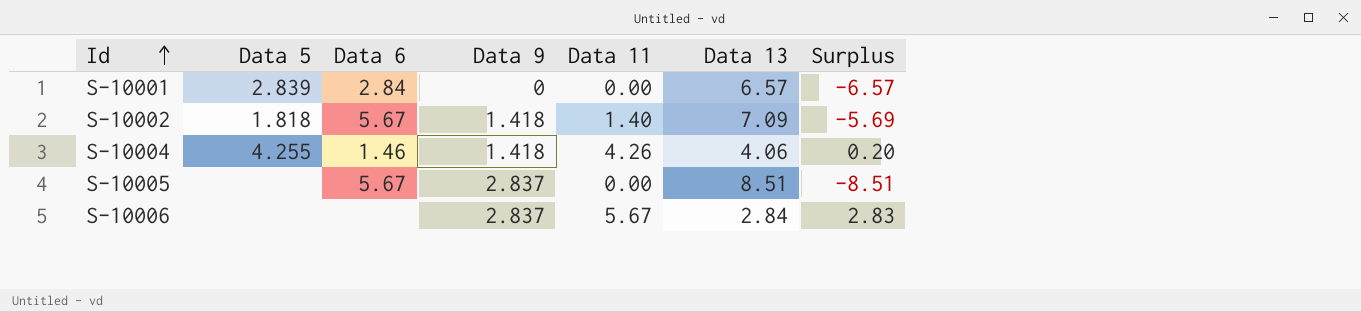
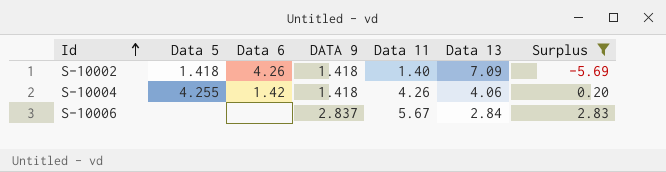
filter: none -> Surplus >= -5.69
column name: Data 9 -> DATA 9
S-10002 | Data 5: 1.818 -> 1.418
S-10002 | Data 6: 5.67 -> 4.26
S-10004 | Data 6: 1.46 -> 1.42

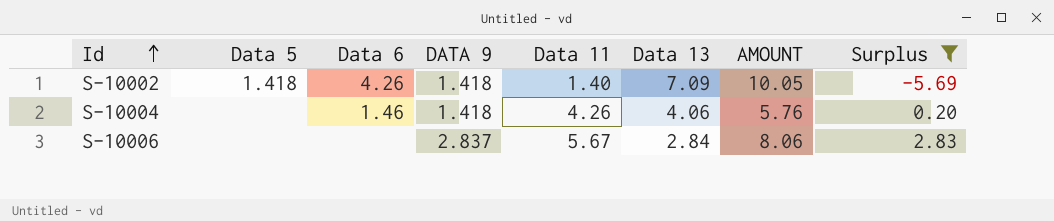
column AMOUNT | formula: none -> [DATA 9] * [Data 13]
S-10004 | Data 5: 4.255 -> none
S-10004 | Data 6: 1.42 -> 1.46

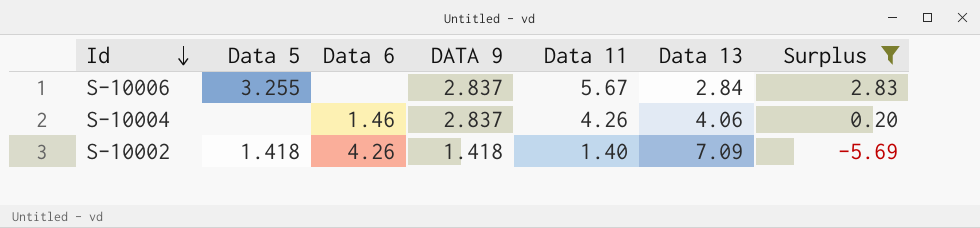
row order: Id ascending -> Id descending
column AMOUNT | formula: [DATA 9] * [Data 13] -> none
S-10006 | Data 5: none -> 3.255
S-10004 | DATA 9: 1.418 -> 2.837

